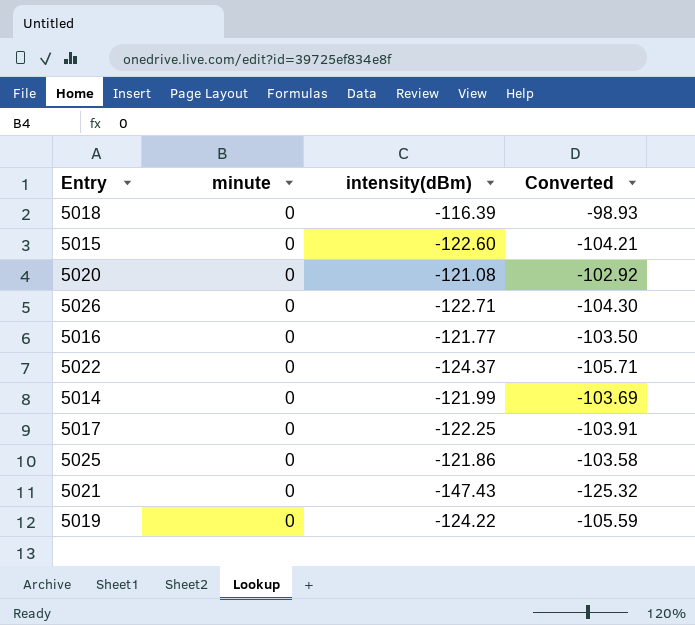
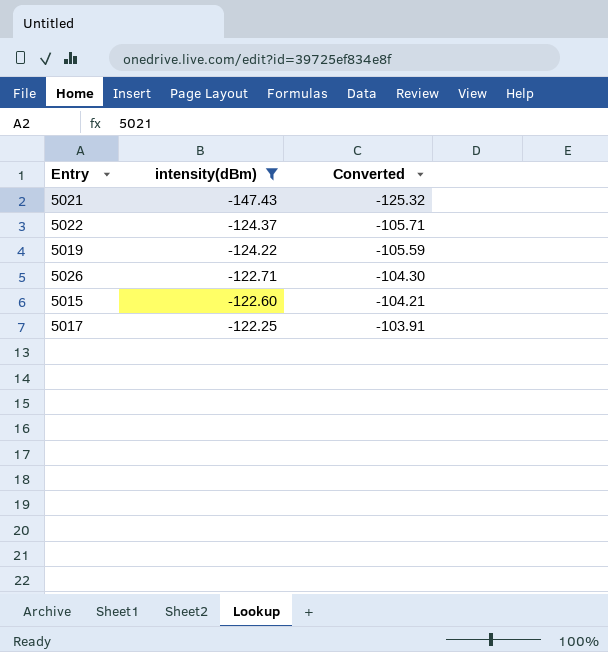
filter: none -> intensity(dBm) <= -122.25
row order: none -> intensity(dBm) ascending
column minute | position: 2 -> none

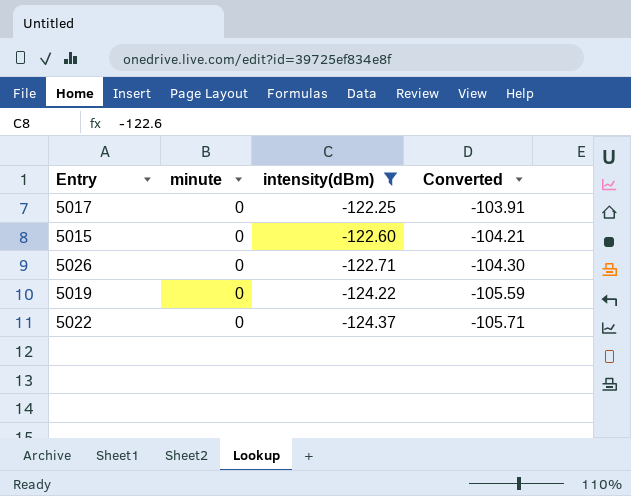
row order: intensity(dBm) ascending -> intensity(dBm) descending
column minute | position: none -> 2
row 5021: -147.43 | -125.32 -> none

